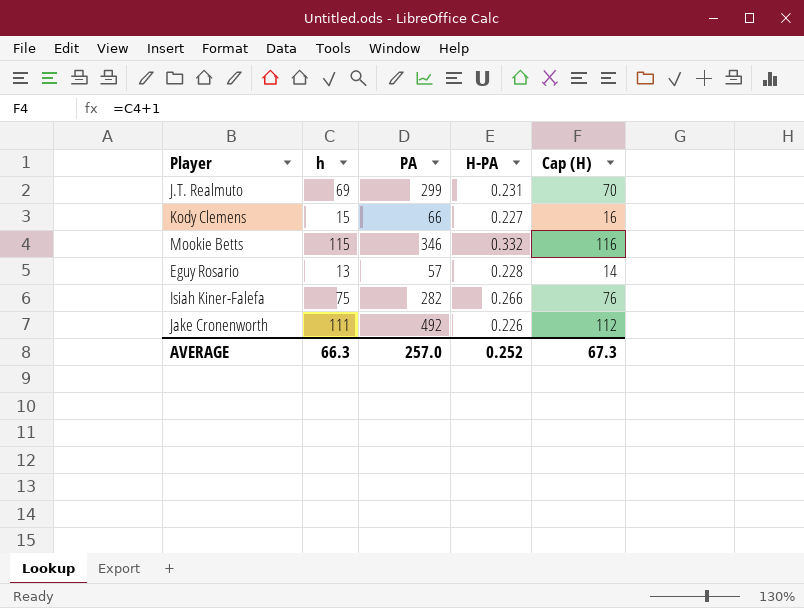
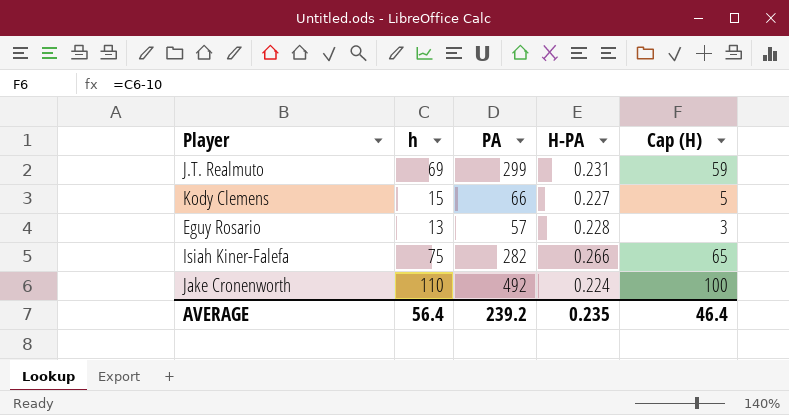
column Cap (H) | formula: [h] + 1 -> [h] - 10
row Mookie Betts: 115 | 346 | 0.332 | 116 -> none
Jake Cronenworth | h: 111 -> 110
Jake Cronenworth | H-PA: 0.226 -> 0.224
AVERAGE | h: 66.3 -> 56.4
AVERAGE | PA: 257.0 -> 239.2
AVERAGE | H-PA: 0.252 -> 0.235
AVERAGE | Cap (H): 67.3 -> 46.4

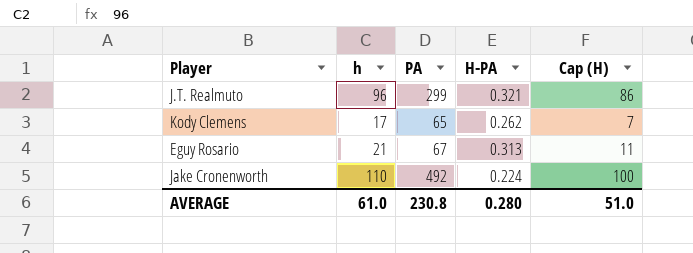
row Isiah Kiner-Falefa: 75 | 282 | 0.266 | 65 -> none
J.T. Realmuto | h: 69 -> 96
J.T. Realmuto | H-PA: 0.231 -> 0.321
J.T. Realmuto | Cap (H): 59 -> 86
Kody Clemens | h: 15 -> 17
Kody Clemens | PA: 66 -> 65
Kody Clemens | H-PA: 0.227 -> 0.262
Kody Clemens | Cap (H): 5 -> 7
Eguy Rosario | h: 13 -> 21
Eguy Rosario | PA: 57 -> 67
Eguy Rosario | H-PA: 0.228 -> 0.313
Eguy Rosario | Cap (H): 3 -> 11
AVERAGE | h: 56.4 -> 61.0
AVERAGE | PA: 239.2 -> 230.8
AVERAGE | H-PA: 0.235 -> 0.280
AVERAGE | Cap (H): 46.4 -> 51.0

